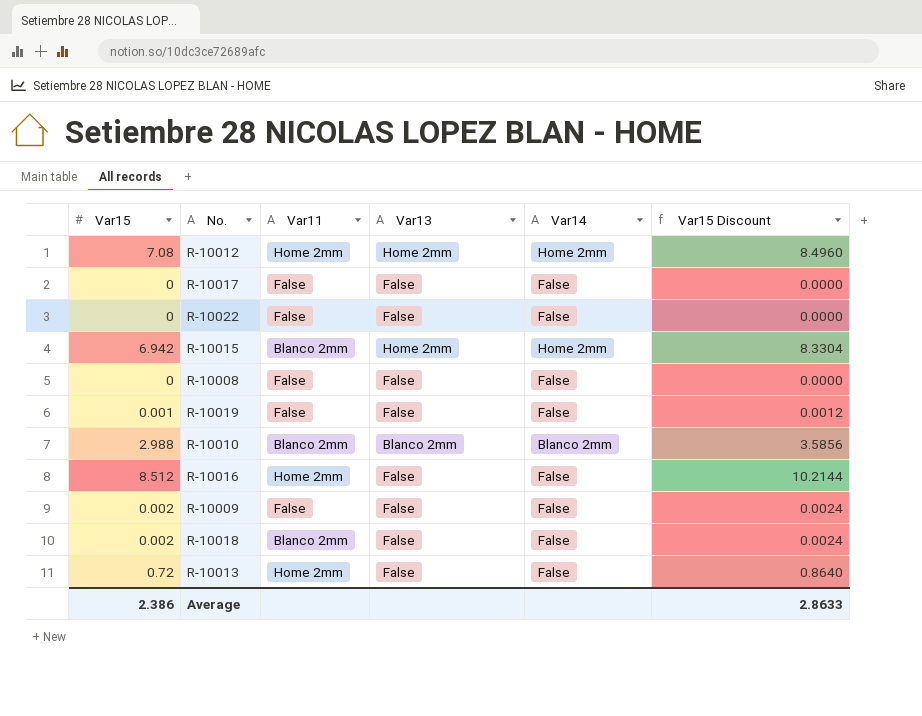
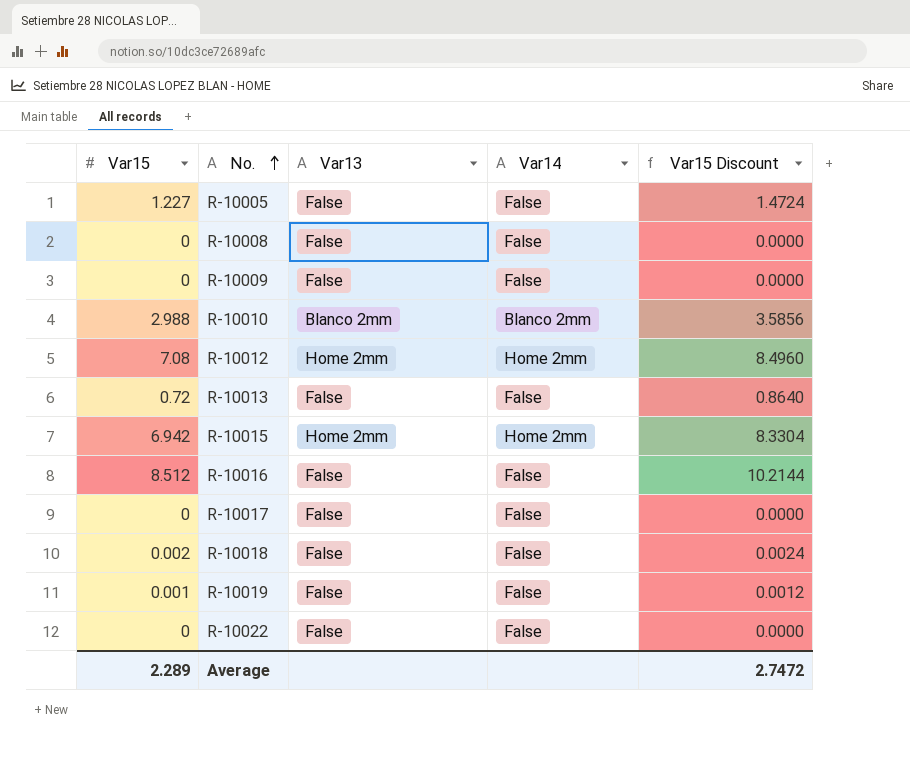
row order: none -> No. ascending
column Var11 | position: 3 -> none
row R-10005: none -> 1.227 | False | False | 1.4724
R-10009 | Var15: 0.002 -> 0
R-10009 | Var15 Discount: 0.0024 -> 0.0000
Average | Var15: 2.386 -> 2.289
Average | Var15 Discount: 2.8633 -> 2.7472

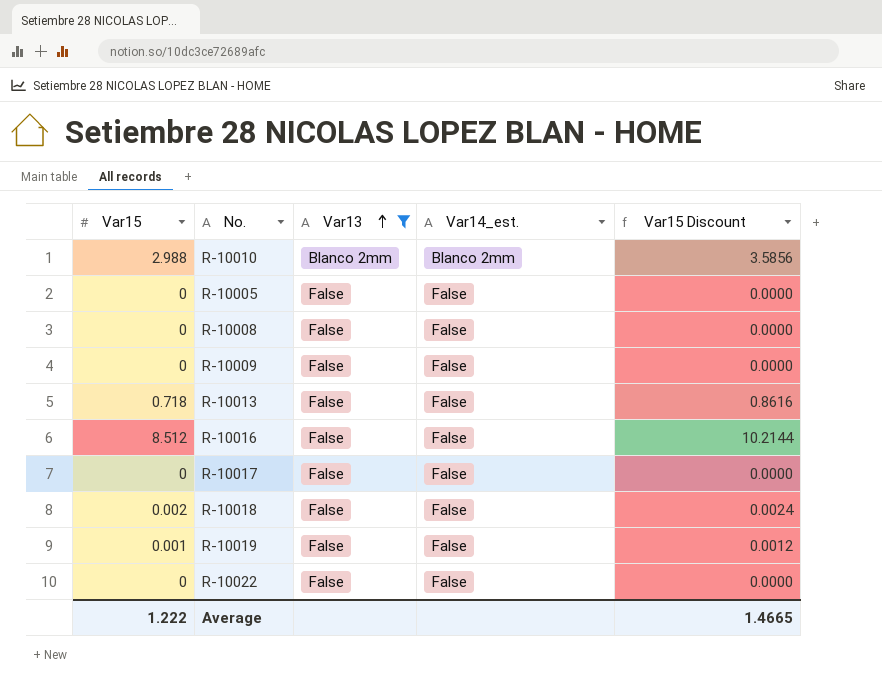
filter: none -> Var13 != Home 2mm
row order: No. ascending -> Var13 ascending
column name: Var14 -> Var14_est.
R-10005 | Var15: 1.227 -> 0
R-10005 | Var15 Discount: 1.4724 -> 0.0000
R-10013 | Var15: 0.72 -> 0.718
R-10013 | Var15 Discount: 0.8640 -> 0.8616
Average | Var15: 2.289 -> 1.222
Average | Var15 Discount: 2.7472 -> 1.4665

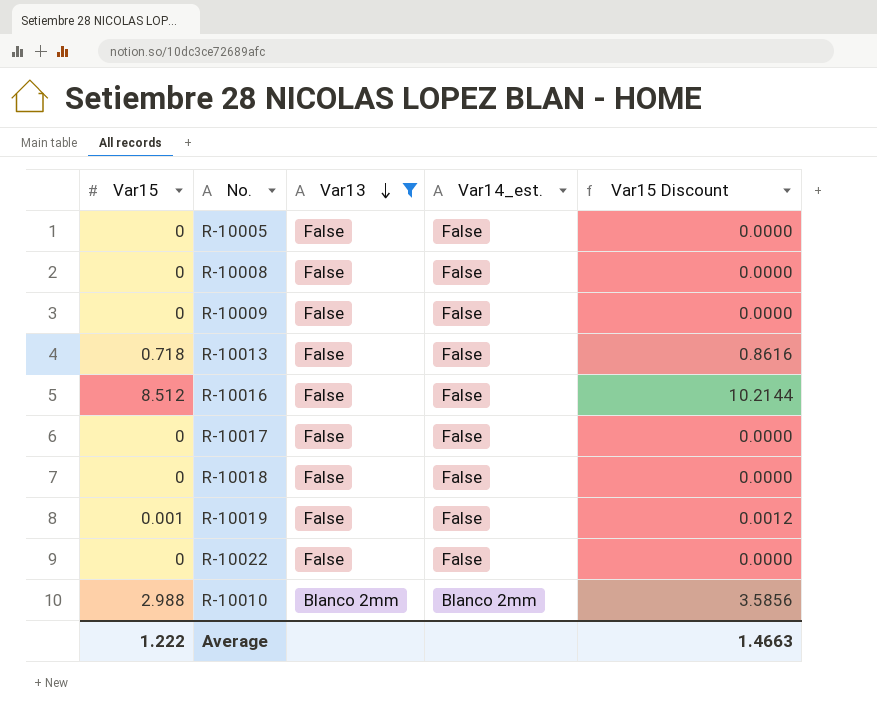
row order: Var13 ascending -> Var13 descending
R-10018 | Var15: 0.002 -> 0
R-10018 | Var15 Discount: 0.0024 -> 0.0000
Average | Var15 Discount: 1.4665 -> 1.4663

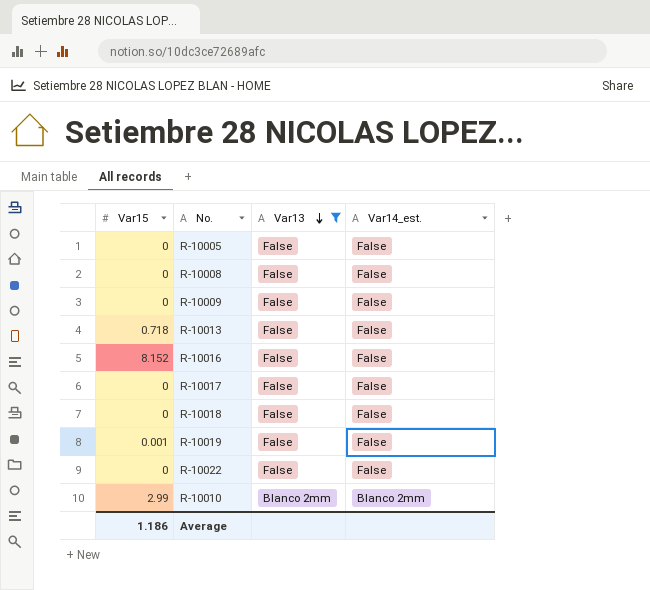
column Var15 Discount | formula: [Var15] * 1.2 -> none
R-10016 | Var15: 8.512 -> 8.152
R-10010 | Var15: 2.988 -> 2.99
Average | Var15: 1.222 -> 1.186

